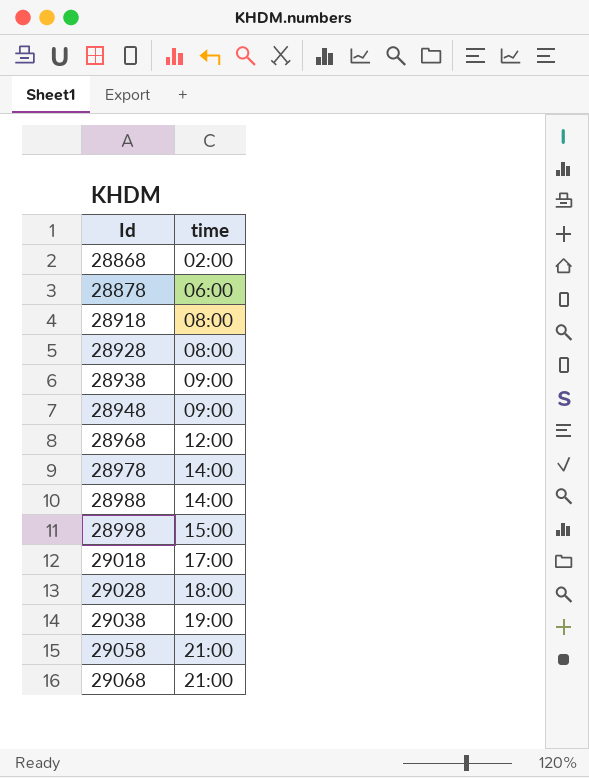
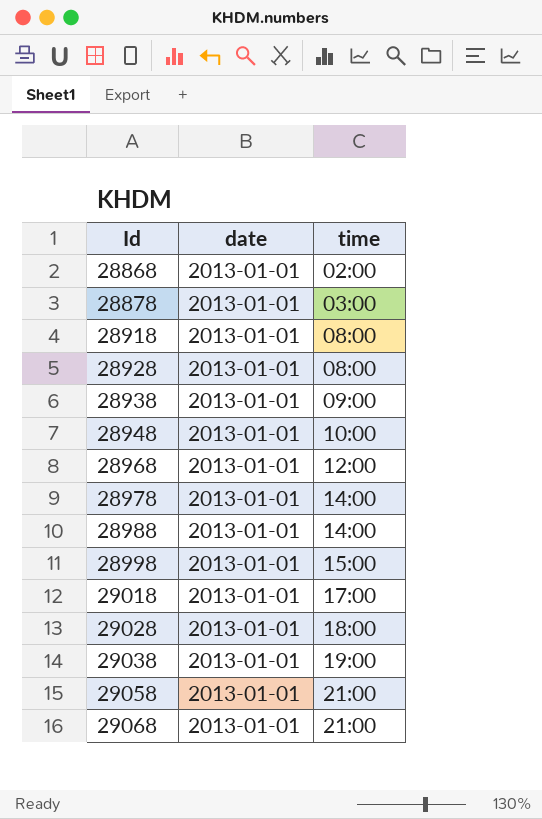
column date | position: none -> 2
28878 | time: 06:00 -> 03:00
28948 | time: 09:00 -> 10:00

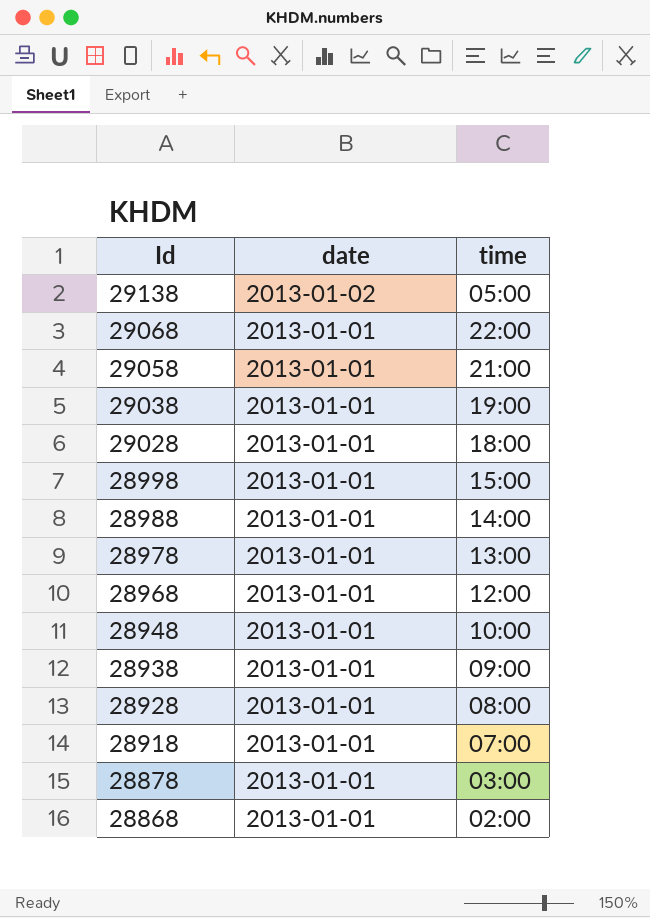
row order: Id ascending -> Id descending
row 29018: 2013-01-01 | 17:00 -> none
row 29138: none -> 2013-01-02 | 05:00
29068 | time: 21:00 -> 22:00
28978 | time: 14:00 -> 13:00
28918 | time: 08:00 -> 07:00

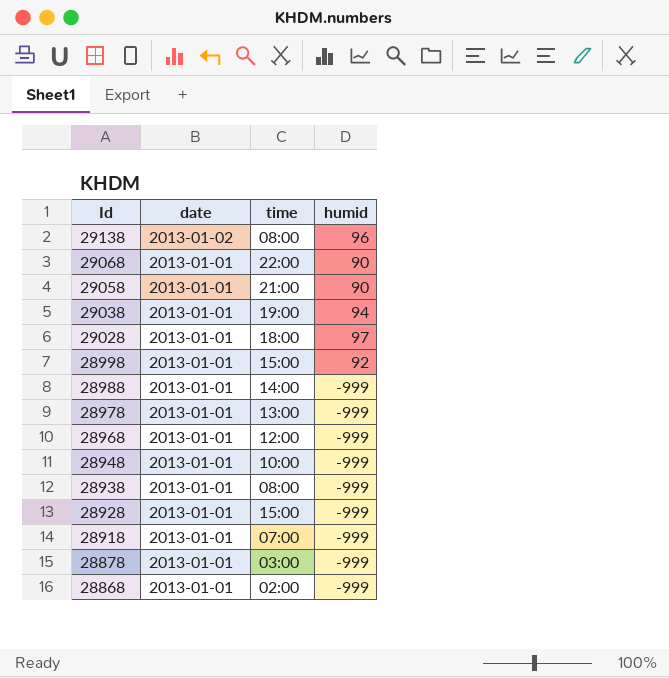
column humid | position: none -> 4
29138 | time: 05:00 -> 08:00
28938 | time: 09:00 -> 08:00
28928 | time: 08:00 -> 15:00

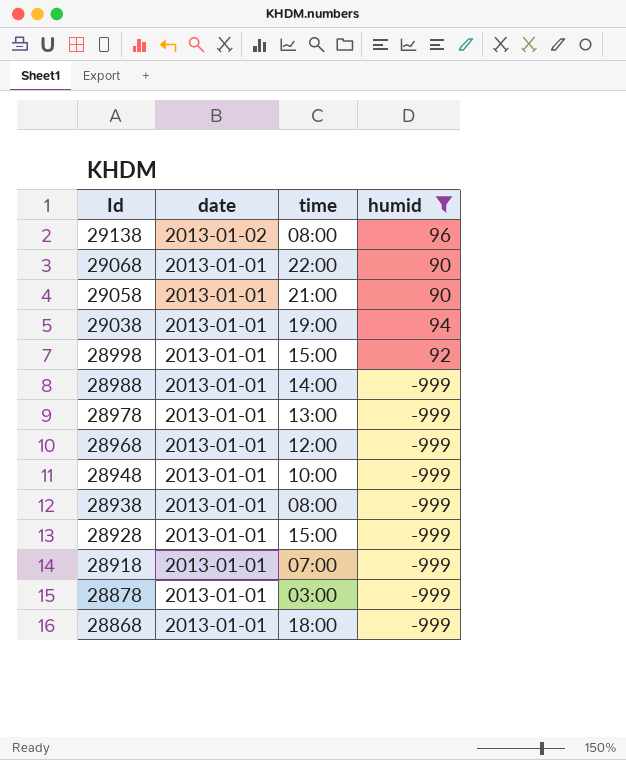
filter: none -> humid != 97
28868 | time: 02:00 -> 18:00

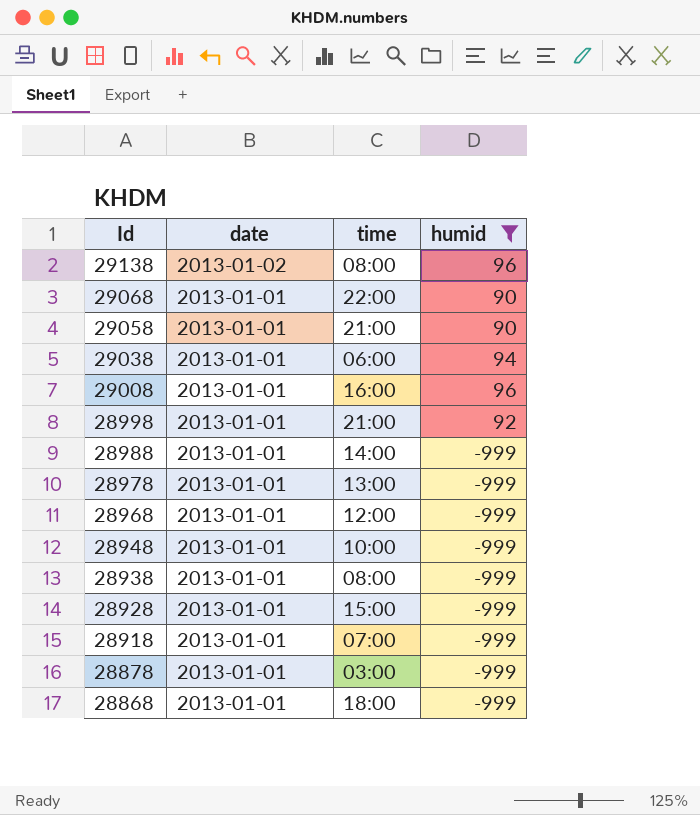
29038 | time: 19:00 -> 06:00
row 29008: none -> 2013-01-01 | 16:00 | 96
28998 | time: 15:00 -> 21:00

